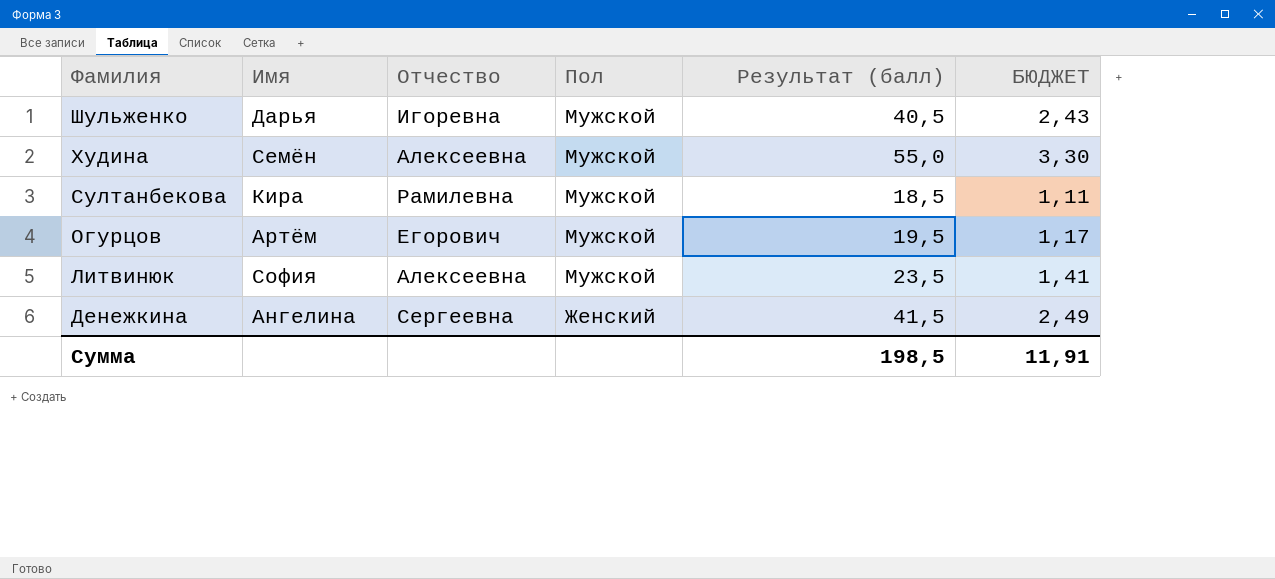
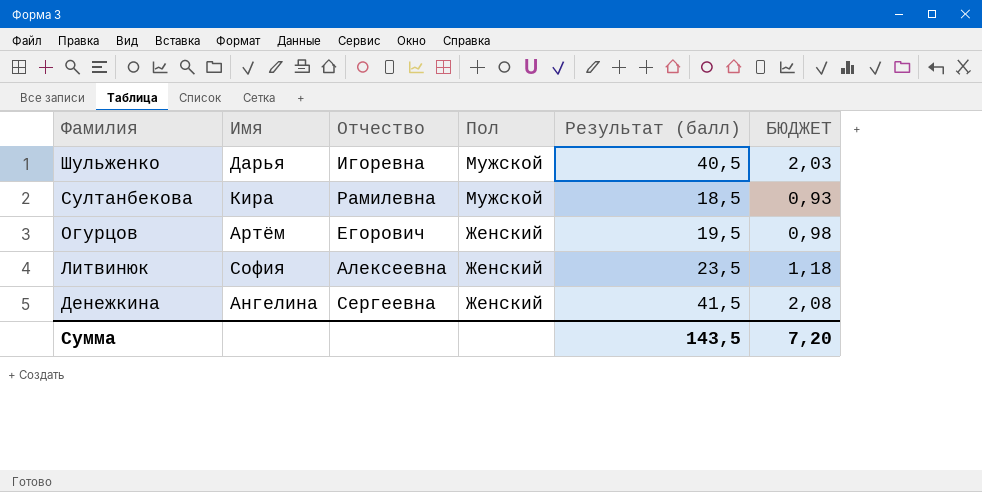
column БЮДЖЕТ | formula: [Результат (балл)] * 0,06 -> [Результат (балл)] * 0,05
row Худина: Семён | Алексеевна | Мужской | 55,0 | 3,30 -> none
Огурцов | Пол: Мужской -> Женский
Литвинюк | Пол: Мужской -> Женский
Сумма | Результат (балл): 198,5 -> 143,5
Сумма | БЮДЖЕТ: 11,91 -> 7,20

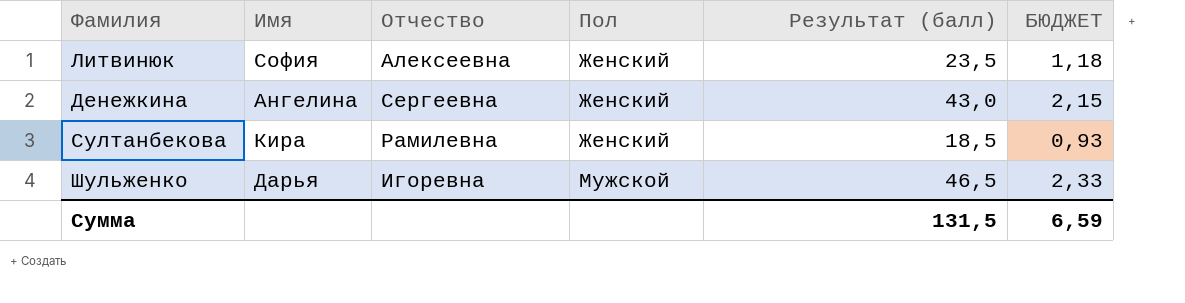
row order: Фамилия descending -> Пол ascending
row Огурцов: Артём | Егорович | Женский | 19,5 | 0,98 -> none
Денежкина | Результат (балл): 41,5 -> 43,0
Денежкина | БЮДЖЕТ: 2,08 -> 2,15
Султанбекова | Пол: Мужской -> Женский
Шульженко | Результат (балл): 40,5 -> 46,5
Шульженко | БЮДЖЕТ: 2,03 -> 2,33
Сумма | Результат (балл): 143,5 -> 131,5
Сумма | БЮДЖЕТ: 7,20 -> 6,59

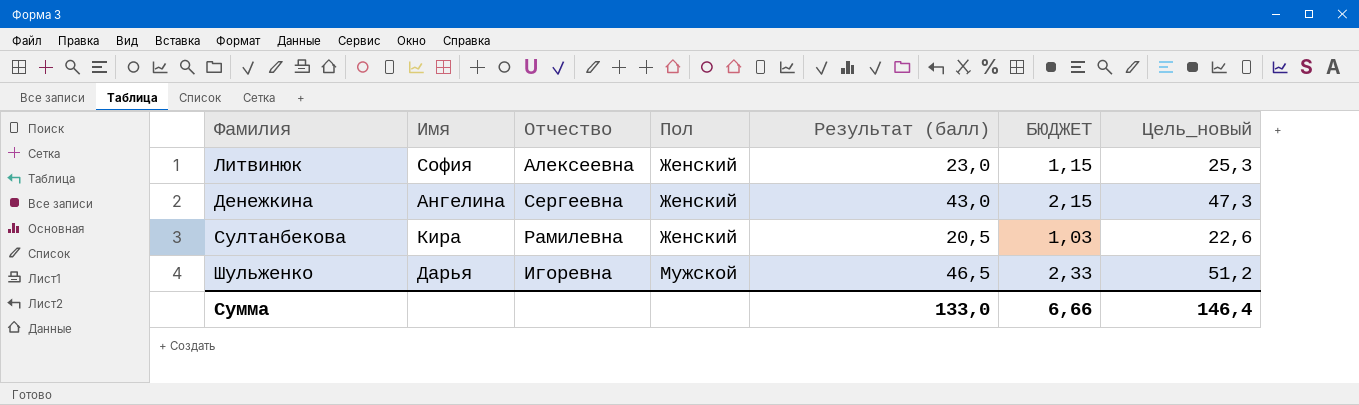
column Цель_новый | formula: none -> [Результат (балл)] * 1,1
Литвинюк | Результат (балл): 23,5 -> 23,0
Литвинюк | БЮДЖЕТ: 1,18 -> 1,15
Султанбекова | Результат (балл): 18,5 -> 20,5
Султанбекова | БЮДЖЕТ: 0,93 -> 1,03
Сумма | Результат (балл): 131,5 -> 133,0
Сумма | БЮДЖЕТ: 6,59 -> 6,66

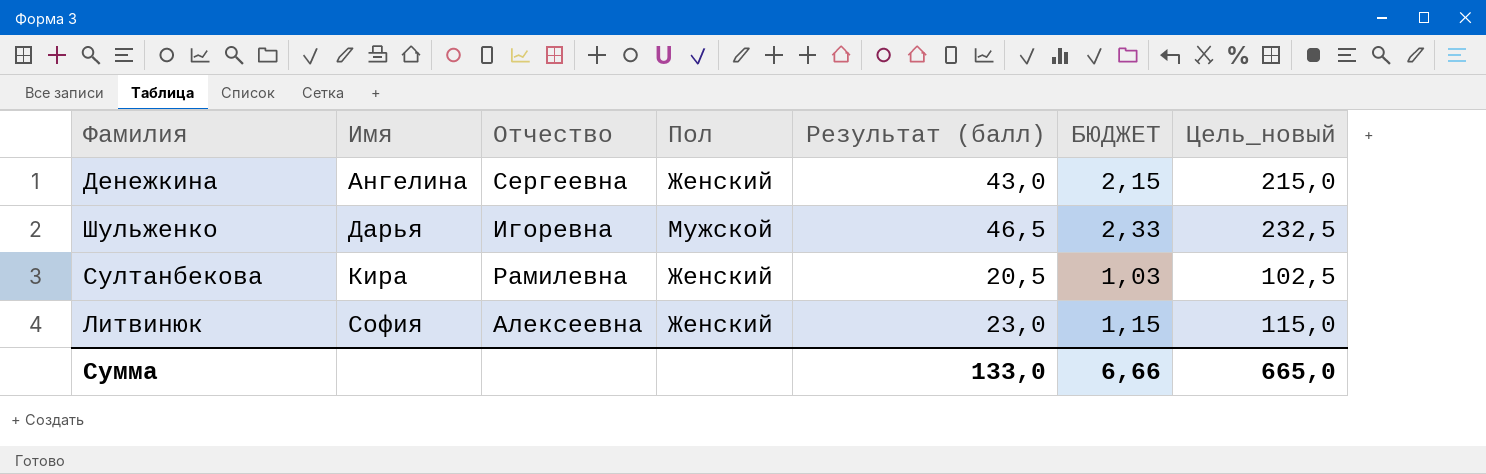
row order: Пол ascending -> Имя ascending
column Цель_новый | formula: [Результат (балл)] * 1,1 -> [Результат (балл)] * 5
Сумма | Цель_новый: 146,4 -> 665,0

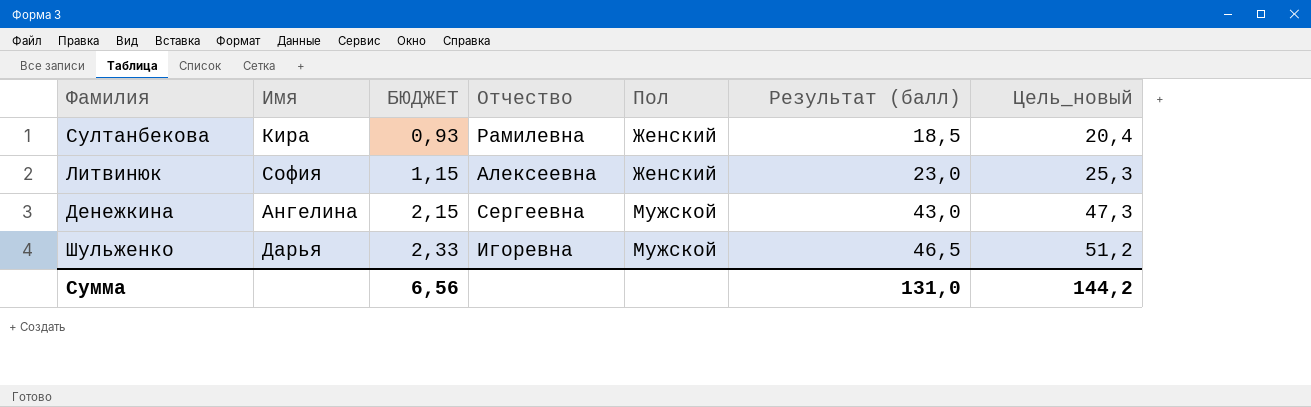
row order: Имя ascending -> БЮДЖЕТ ascending
column БЮДЖЕТ | position: 6 -> 3
column Цель_новый | formula: [Результат (балл)] * 5 -> [Результат (балл)] * 1,1
Султанбекова | БЮДЖЕТ: 1,03 -> 0,93
Султанбекова | Результат (балл): 20,5 -> 18,5
Денежкина | Пол: Женский -> Мужской
Сумма | БЮДЖЕТ: 6,66 -> 6,56
Сумма | Результат (балл): 133,0 -> 131,0
Сумма | Цель_новый: 665,0 -> 144,2

